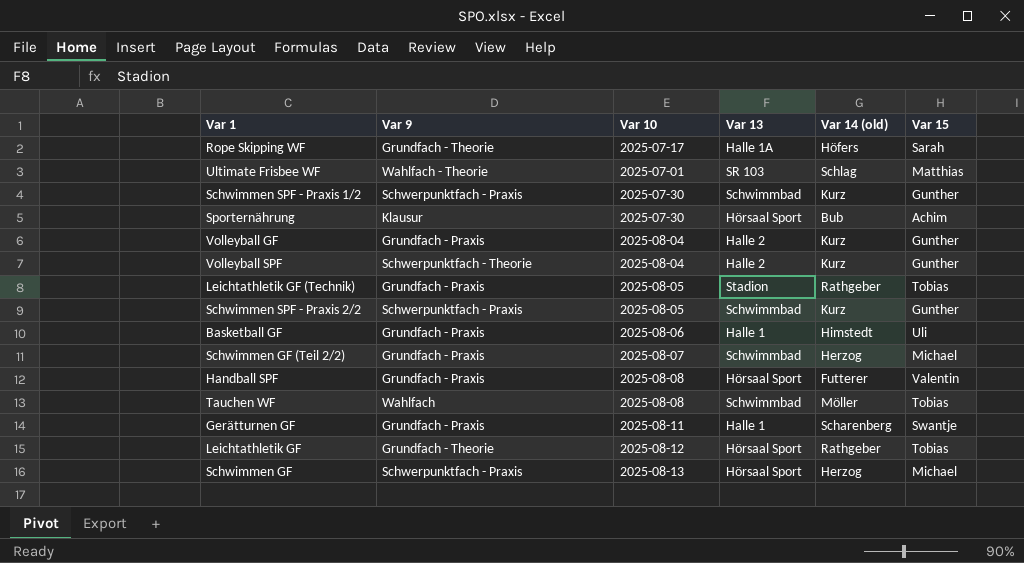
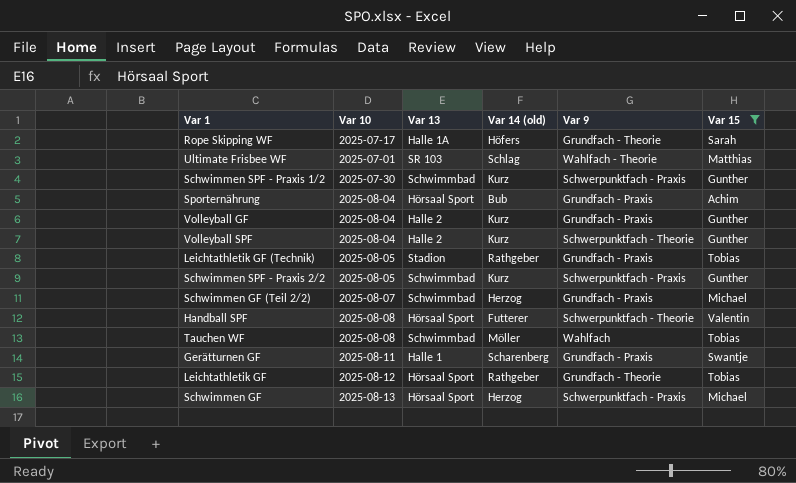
filter: none -> Var 15 != Uli
column Var 9 | position: 2 -> 5
Sporternährung | Var 10: 2025-07-30 -> 2025-08-04
Sporternährung | Var 9: Klausur -> Grundfach - Praxis
Handball SPF | Var 9: Grundfach - Praxis -> Schwerpunktfach - Theorie

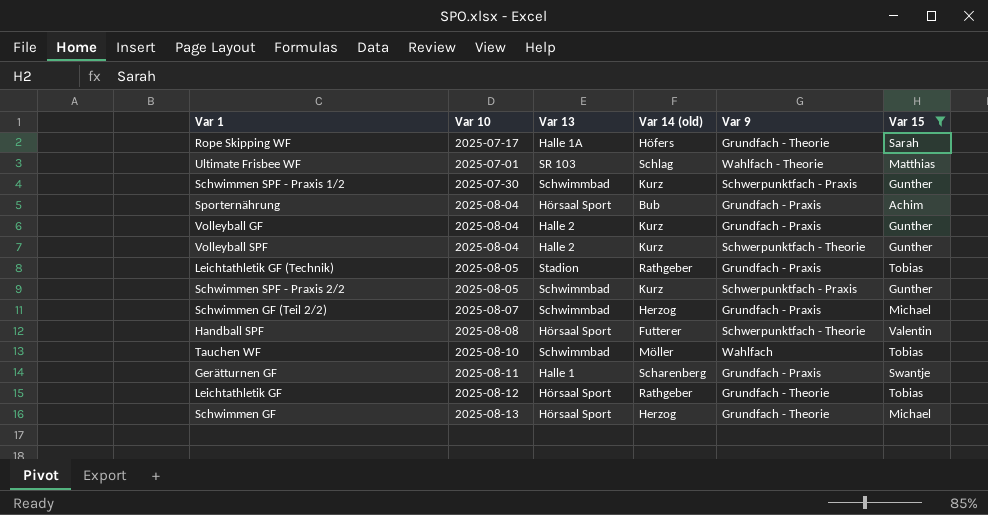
Tauchen WF | Var 10: 2025-08-08 -> 2025-08-10
Schwimmen GF | Var 9: Schwerpunktfach - Praxis -> Grundfach - Theorie

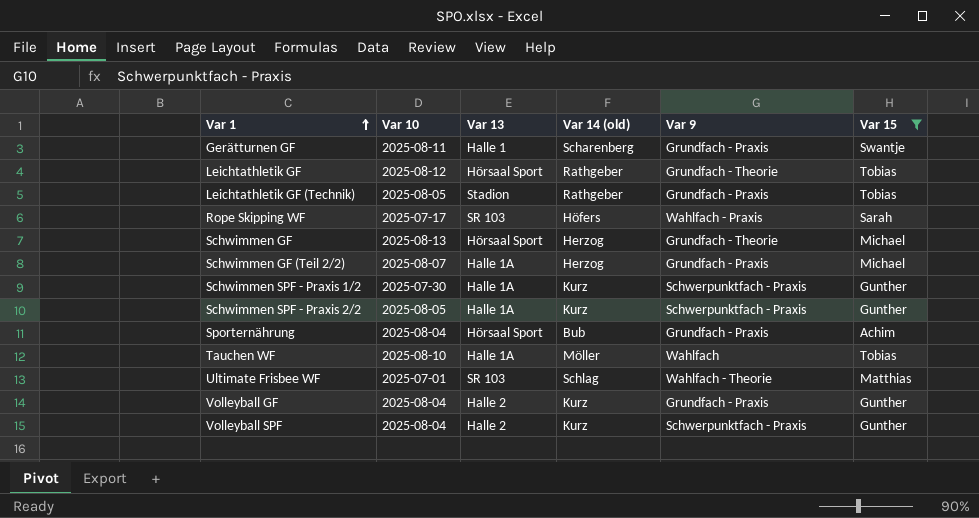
row order: none -> Var 1 ascending
row Handball SPF: 2025-08-08 | Hörsaal Sport | Futterer | Schwerpunktfach - Theorie | Valentin -> none
Rope Skipping WF | Var 13: Halle 1A -> SR 103
Rope Skipping WF | Var 9: Grundfach - Theorie -> Wahlfach - Praxis
Schwimmen GF (Teil 2/2) | Var 13: Schwimmbad -> Halle 1A
Schwimmen SPF - Praxis 1/2 | Var 13: Schwimmbad -> Halle 1A
Schwimmen SPF - Praxis 2/2 | Var 13: Schwimmbad -> Halle 1A
Tauchen WF | Var 13: Schwimmbad -> Halle 1A
Volleyball SPF | Var 9: Schwerpunktfach - Theorie -> Schwerpunktfach - Praxis

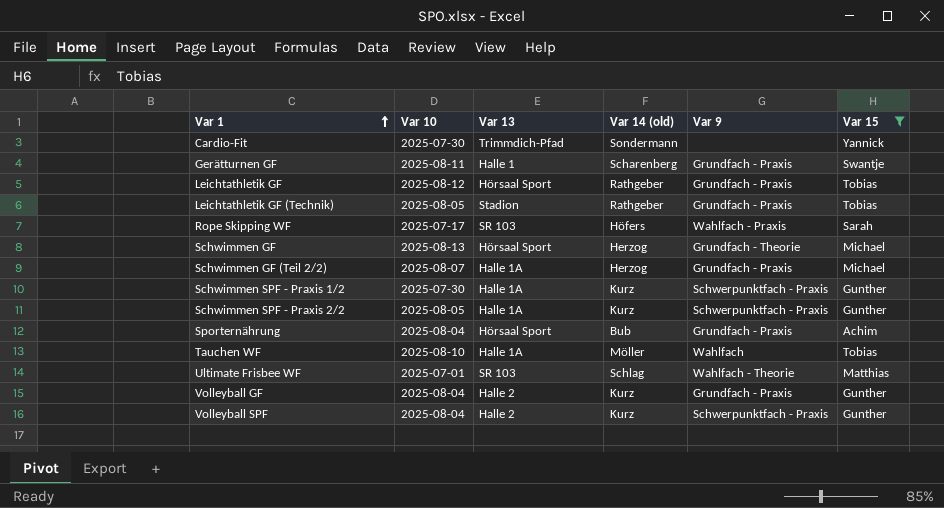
row Cardio-Fit: none -> 2025-07-30 | Trimmdich-Pfad | Sondermann | none | Yannick
Leichtathletik GF | Var 9: Grundfach - Theorie -> Grundfach - Praxis

